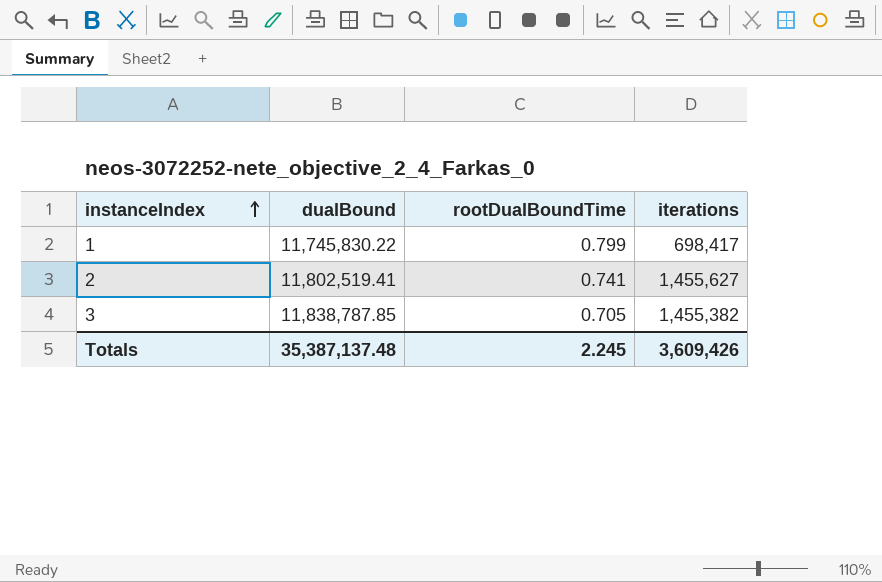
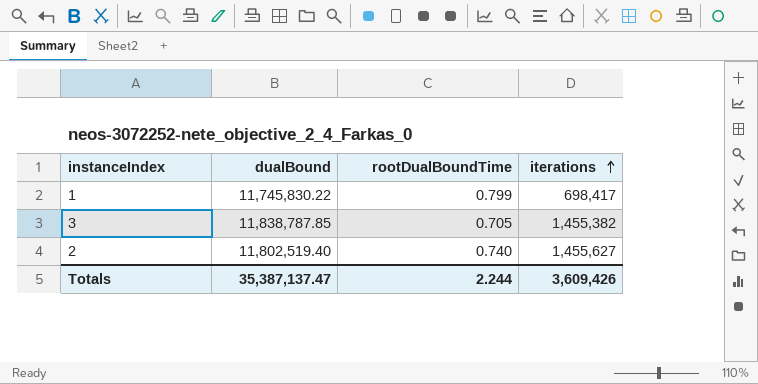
row order: instanceIndex ascending -> iterations ascending
2 | dualBound: 11,802,519.41 -> 11,802,519.40
2 | rootDualBoundTime: 0.741 -> 0.740
Totals | dualBound: 35,387,137.48 -> 35,387,137.47
Totals | rootDualBoundTime: 2.245 -> 2.244

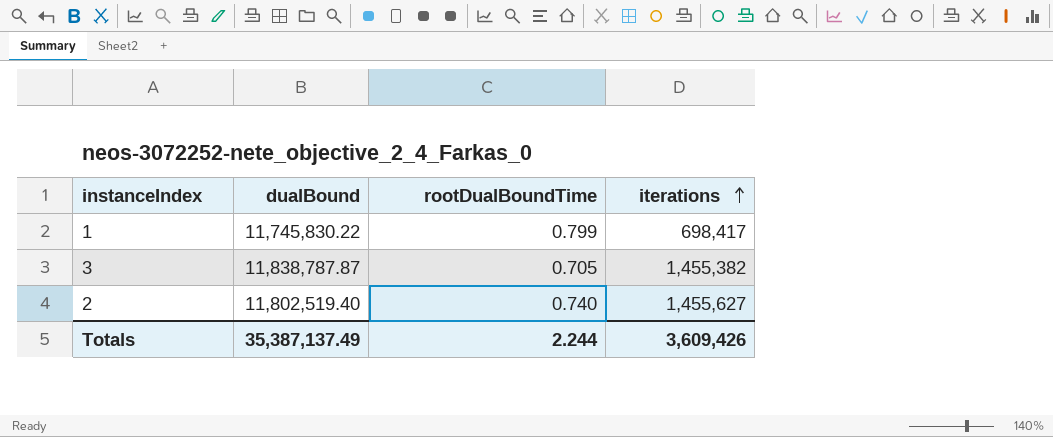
3 | dualBound: 11,838,787.85 -> 11,838,787.87
Totals | dualBound: 35,387,137.47 -> 35,387,137.49

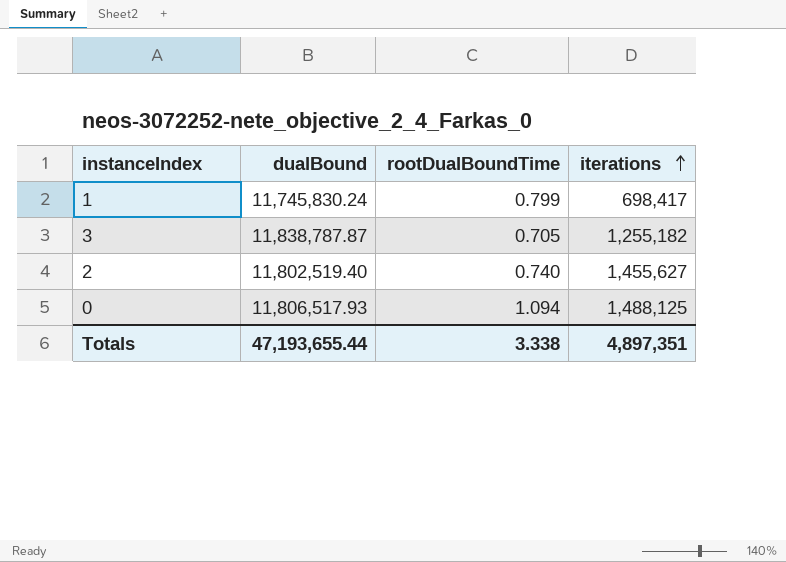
1 | dualBound: 11,745,830.22 -> 11,745,830.24
3 | iterations: 1,455,382 -> 1,255,182
row 0: none -> 11,806,517.93 | 1.094 | 1,488,125
Totals | dualBound: 35,387,137.49 -> 47,193,655.44
Totals | rootDualBoundTime: 2.244 -> 3.338
Totals | iterations: 3,609,426 -> 4,897,351

